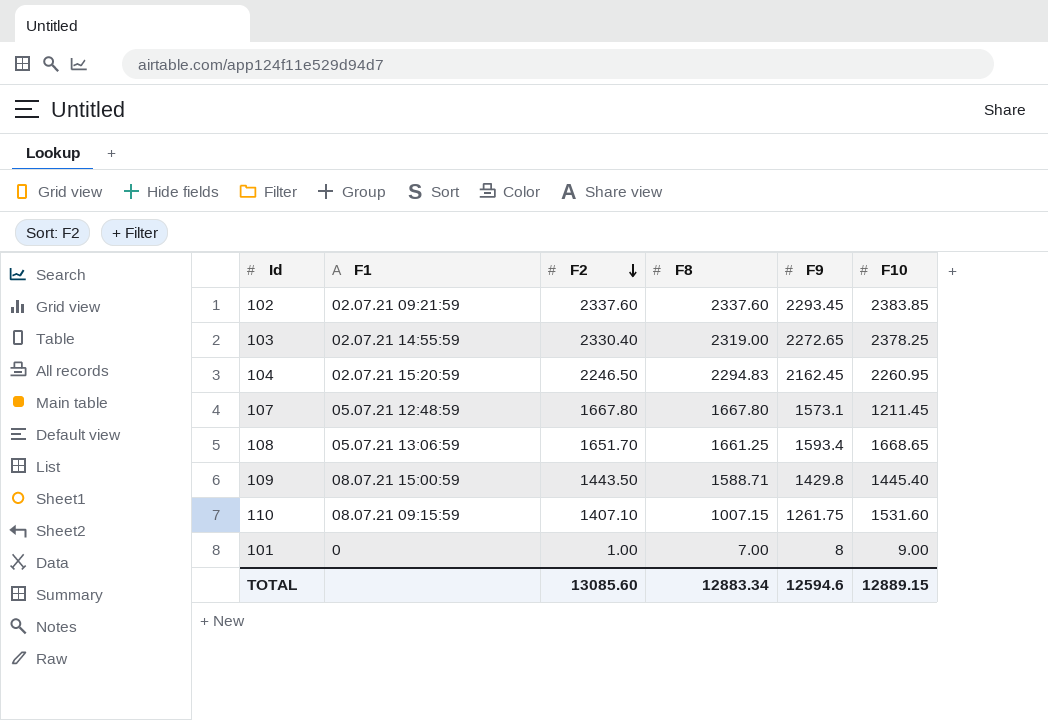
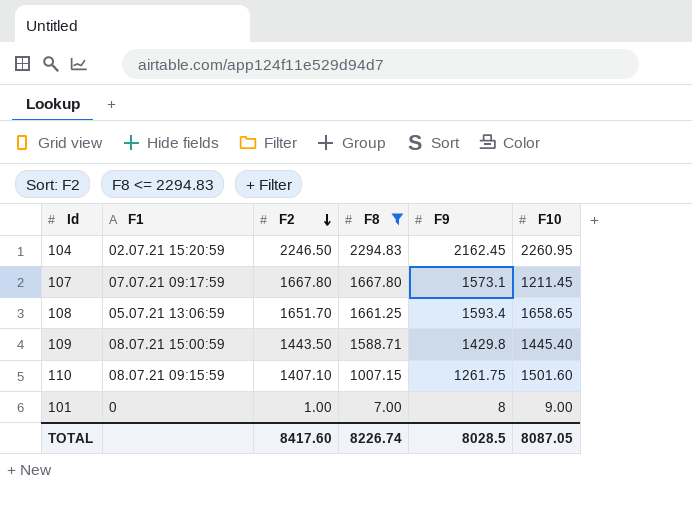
filter: none -> F8 <= 2294.83
107 | F1: 05.07.21 12:48:59 -> 07.07.21 09:17:59
108 | F10: 1668.65 -> 1658.65
110 | F10: 1531.60 -> 1501.60
TOTAL | F2: 13085.60 -> 8417.60
TOTAL | F8: 12883.34 -> 8226.74
TOTAL | F9: 12594.6 -> 8028.5
TOTAL | F10: 12889.15 -> 8087.05

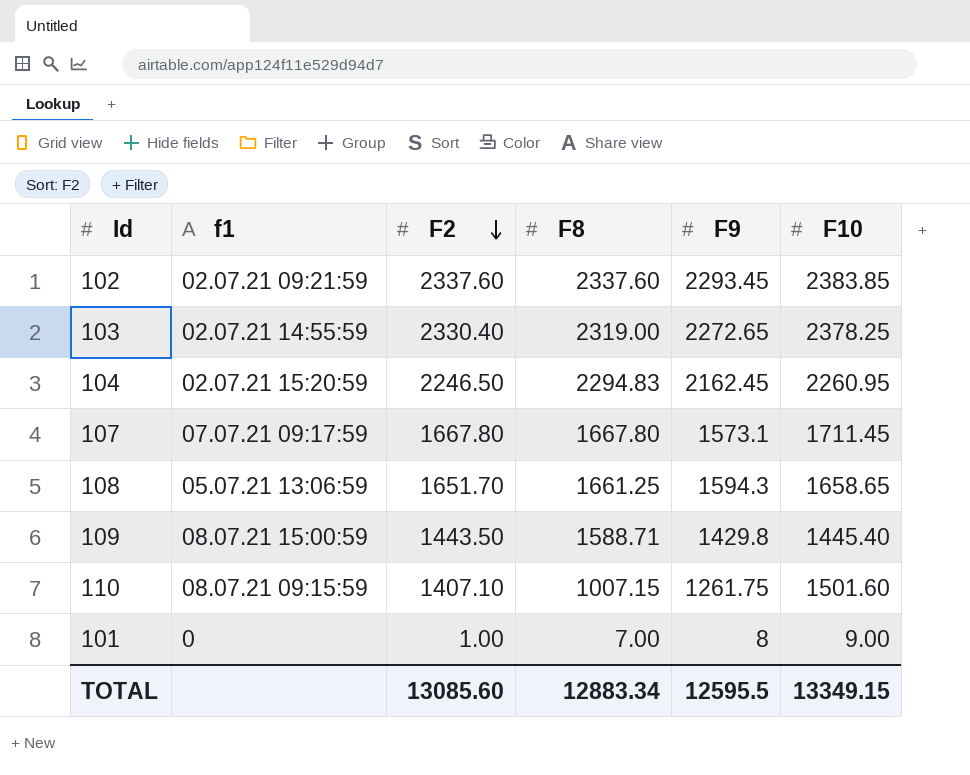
filter: F8 <= 2294.83 -> none
column name: F1 -> f1
107 | F10: 1211.45 -> 1711.45
108 | F9: 1593.4 -> 1594.3
TOTAL | F2: 8417.60 -> 13085.60
TOTAL | F8: 8226.74 -> 12883.34
TOTAL | F9: 8028.5 -> 12595.5
TOTAL | F10: 8087.05 -> 13349.15

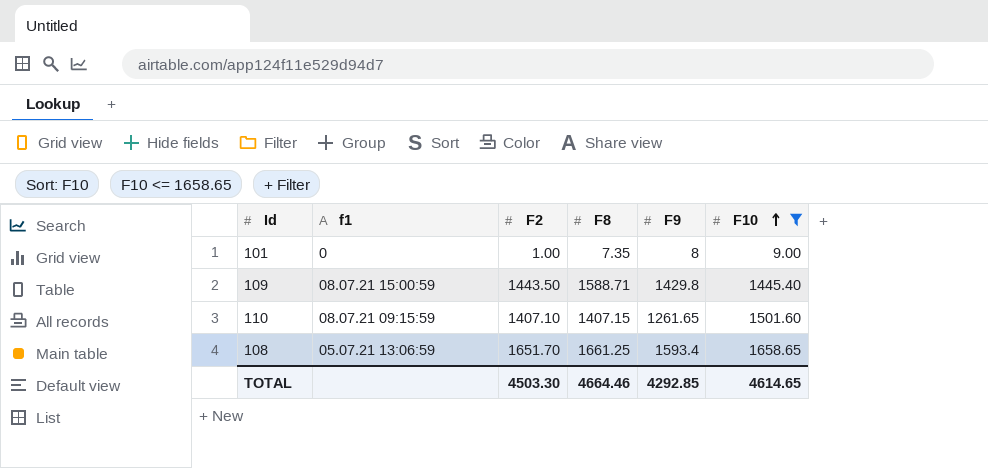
filter: none -> F10 <= 1658.65
row order: F2 descending -> F10 ascending
101 | F8: 7.00 -> 7.35
110 | F8: 1007.15 -> 1407.15
110 | F9: 1261.75 -> 1261.65
108 | F9: 1594.3 -> 1593.4
TOTAL | F2: 13085.60 -> 4503.30
TOTAL | F8: 12883.34 -> 4664.46
TOTAL | F9: 12595.5 -> 4292.85
TOTAL | F10: 13349.15 -> 4614.65

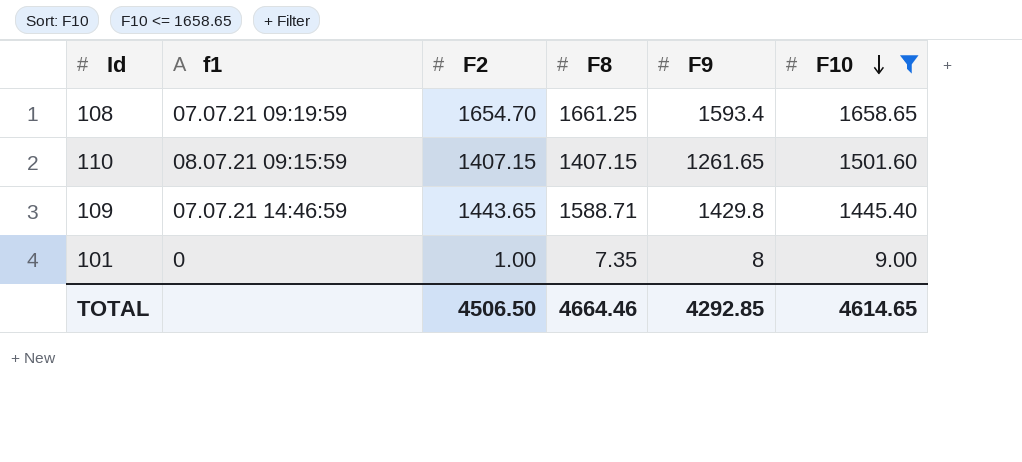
row order: F10 ascending -> F10 descending
108 | f1: 05.07.21 13:06:59 -> 07.07.21 09:19:59
108 | F2: 1651.70 -> 1654.70
110 | F2: 1407.10 -> 1407.15
109 | f1: 08.07.21 15:00:59 -> 07.07.21 14:46:59
109 | F2: 1443.50 -> 1443.65
TOTAL | F2: 4503.30 -> 4506.50

